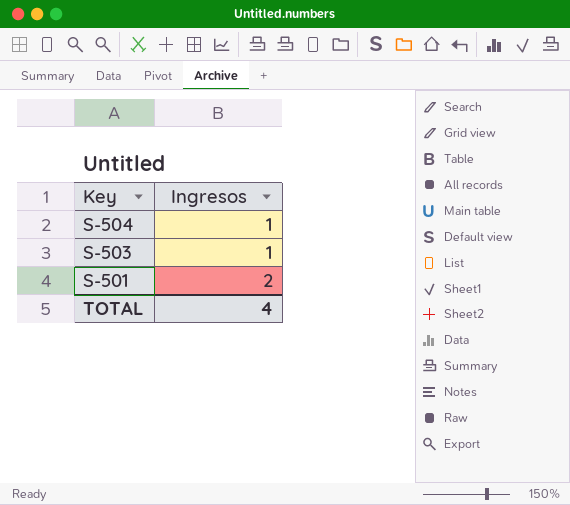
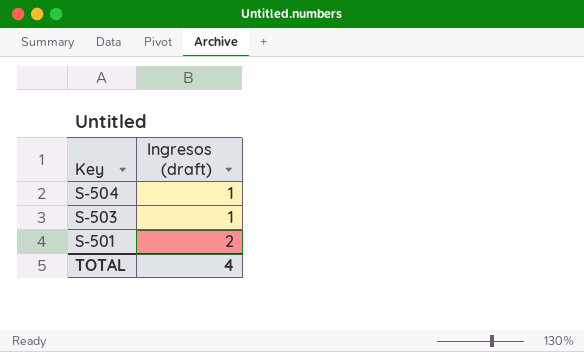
column name: Ingresos -> Ingresos (draft)

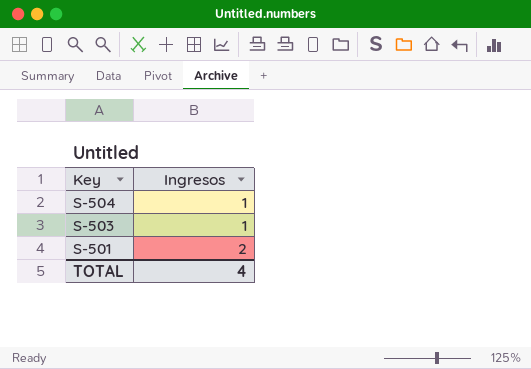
column name: Ingresos (draft) -> Ingresos

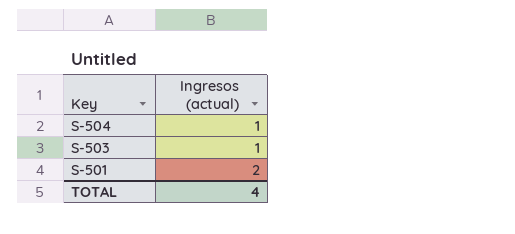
column name: Ingresos -> Ingresos (actual)

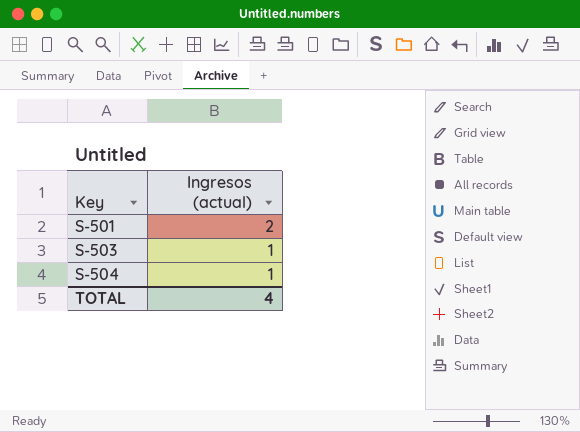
row order: Key descending -> Key ascending

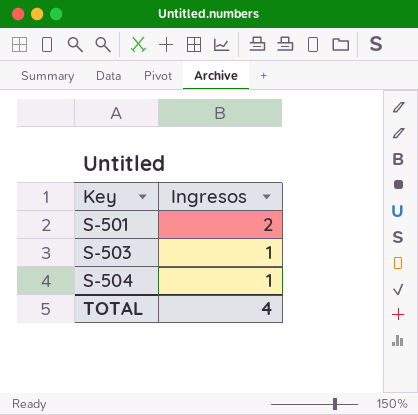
column name: Ingresos (actual) -> Ingresos

